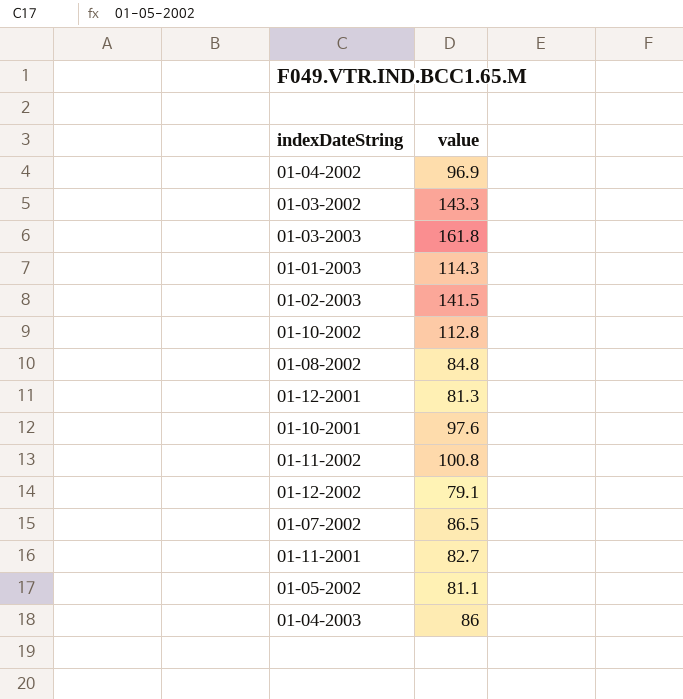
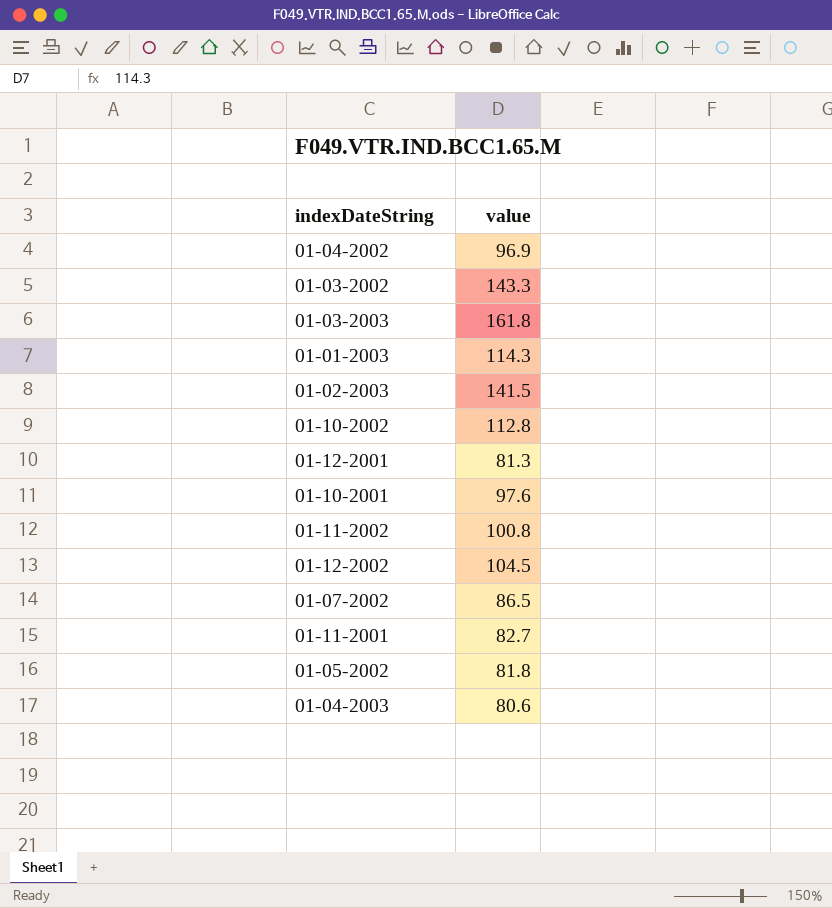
row 01-08-2002: 84.8 -> none
01-12-2002 | value: 79.1 -> 104.5
01-05-2002 | value: 81.1 -> 81.8
01-04-2003 | value: 86 -> 80.6

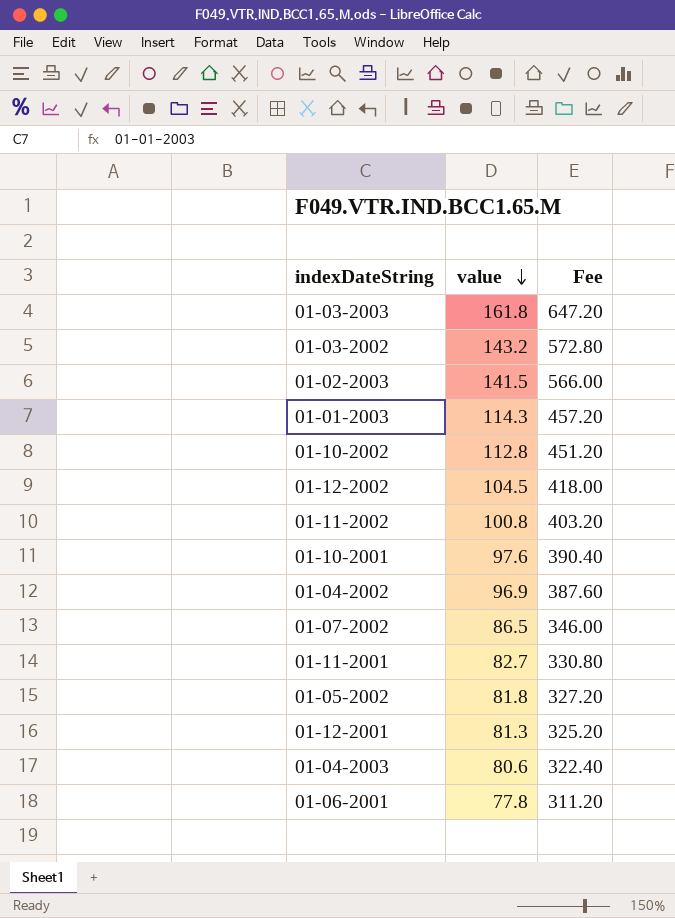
row order: none -> value descending
column Fee | formula: none -> [value] * 4
01-03-2002 | value: 143.3 -> 143.2
row 01-06-2001: none -> 77.8 | 311.20

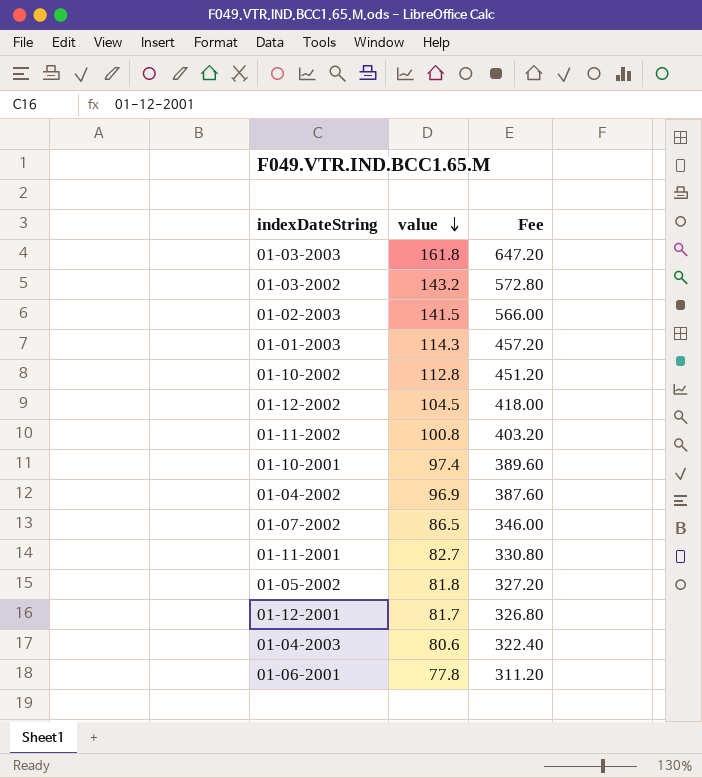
01-10-2001 | value: 97.6 -> 97.4
01-10-2001 | Fee: 390.40 -> 389.60
01-12-2001 | value: 81.3 -> 81.7
01-12-2001 | Fee: 325.20 -> 326.80

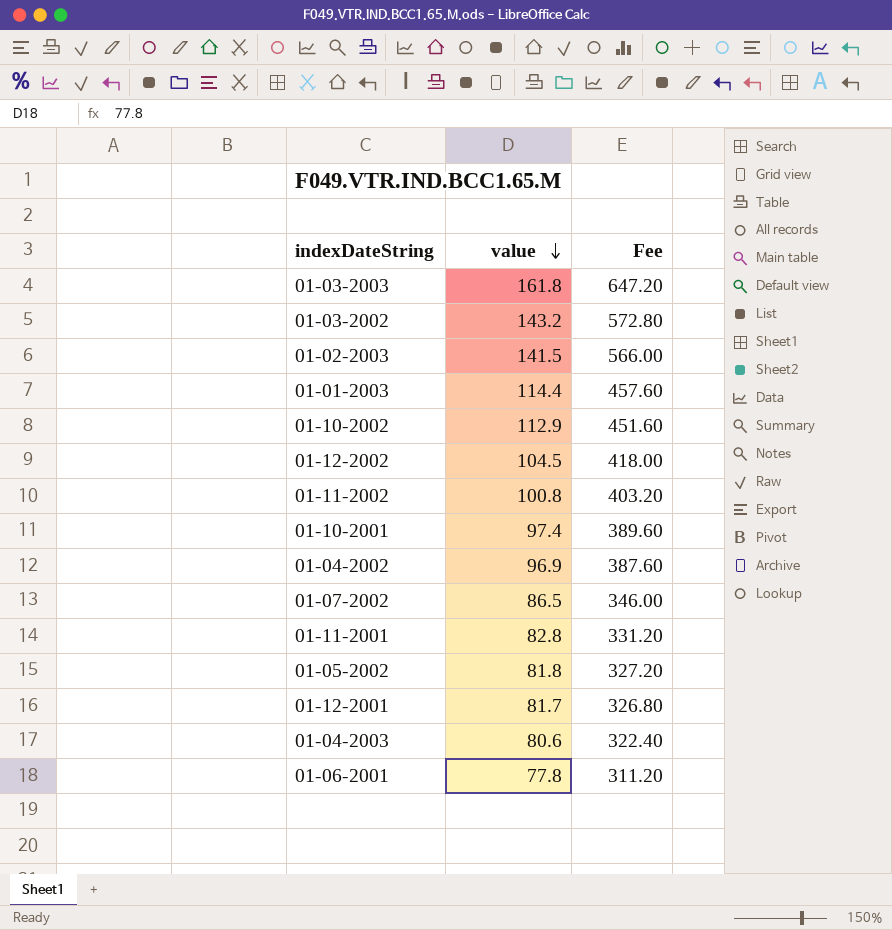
01-01-2003 | value: 114.3 -> 114.4
01-01-2003 | Fee: 457.20 -> 457.60
01-10-2002 | value: 112.8 -> 112.9
01-10-2002 | Fee: 451.20 -> 451.60
01-11-2001 | value: 82.7 -> 82.8
01-11-2001 | Fee: 330.80 -> 331.20

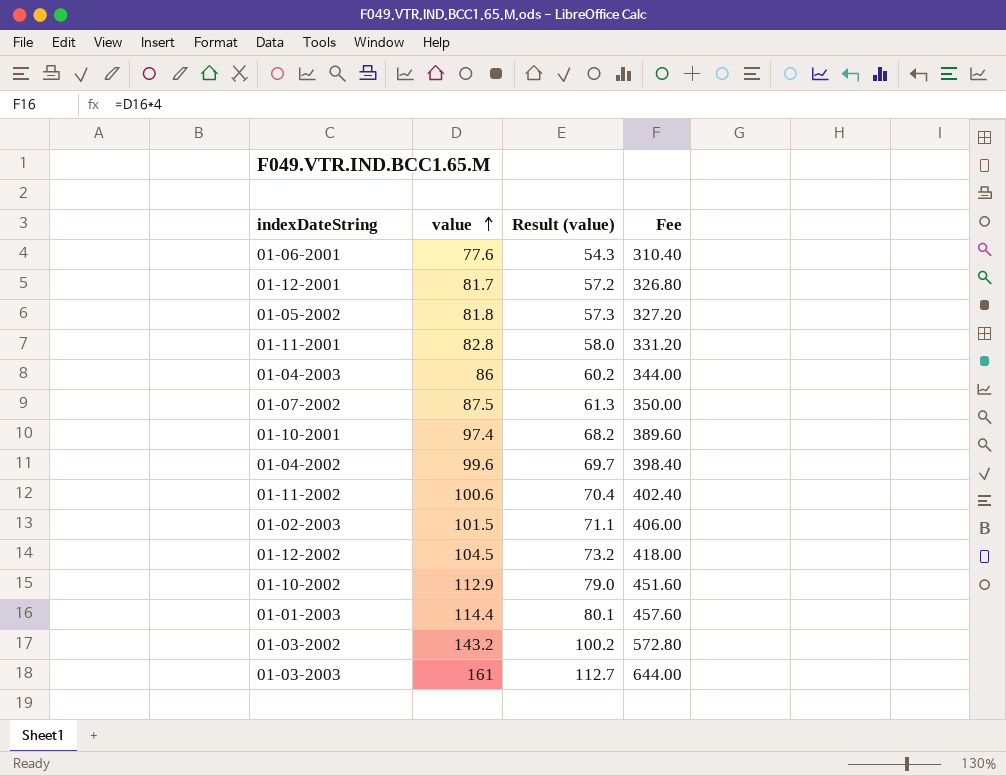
row order: value descending -> value ascending
column Result (value) | formula: none -> [value] * 0.7
01-06-2001 | value: 77.8 -> 77.6
01-06-2001 | Fee: 311.20 -> 310.40
01-04-2003 | value: 80.6 -> 86
01-04-2003 | Fee: 322.40 -> 344.00
01-07-2002 | value: 86.5 -> 87.5
01-07-2002 | Fee: 346.00 -> 350.00
01-04-2002 | value: 96.9 -> 99.6
01-04-2002 | Fee: 387.60 -> 398.40
01-11-2002 | value: 100.8 -> 100.6
01-11-2002 | Fee: 403.20 -> 402.40
01-02-2003 | value: 141.5 -> 101.5
01-02-2003 | Fee: 566.00 -> 406.00
01-03-2003 | value: 161.8 -> 161
01-03-2003 | Fee: 647.20 -> 644.00

